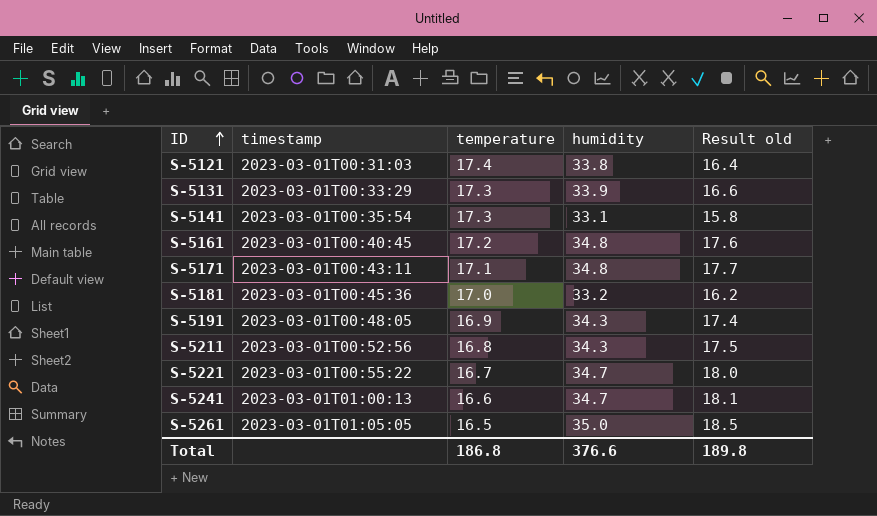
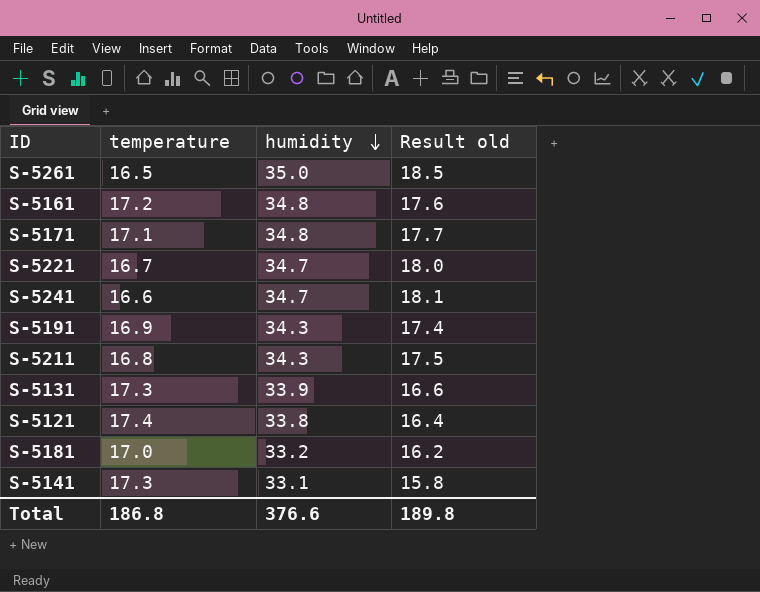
row order: ID ascending -> humidity descending
column timestamp | position: 2 -> none

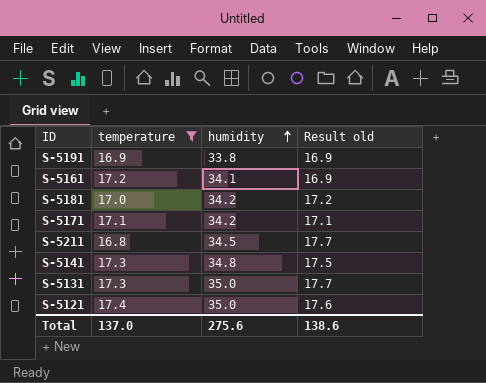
filter: none -> temperature >= 16.8
row order: humidity descending -> humidity ascending
S-5191 | humidity: 34.3 -> 33.8
S-5191 | Result old: 17.4 -> 16.9
S-5161 | humidity: 34.8 -> 34.1
S-5161 | Result old: 17.6 -> 16.9
S-5181 | humidity: 33.2 -> 34.2
S-5181 | Result old: 16.2 -> 17.2
S-5171 | humidity: 34.8 -> 34.2
S-5171 | Result old: 17.7 -> 17.1
S-5211 | humidity: 34.3 -> 34.5
S-5211 | Result old: 17.5 -> 17.7
S-5141 | humidity: 33.1 -> 34.8
S-5141 | Result old: 15.8 -> 17.5
S-5131 | humidity: 33.9 -> 35.0
S-5131 | Result old: 16.6 -> 17.7
S-5121 | humidity: 33.8 -> 35.0
S-5121 | Result old: 16.4 -> 17.6
Total | temperature: 186.8 -> 137.0
Total | humidity: 376.6 -> 275.6
Total | Result old: 189.8 -> 138.6

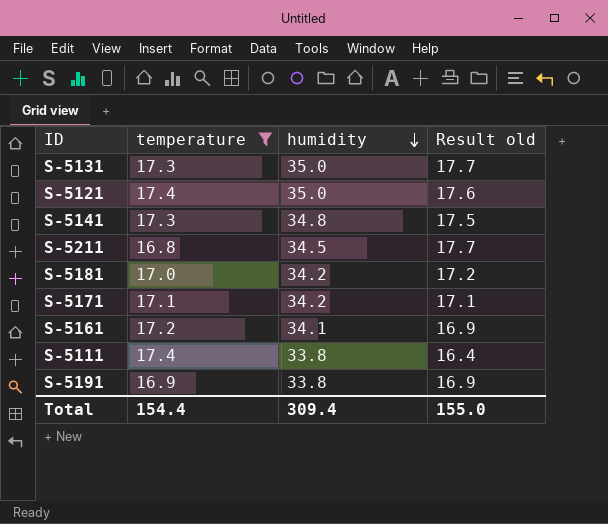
row order: humidity ascending -> humidity descending
row S-5111: none -> 17.4 | 33.8 | 16.4
Total | temperature: 137.0 -> 154.4
Total | humidity: 275.6 -> 309.4
Total | Result old: 138.6 -> 155.0

